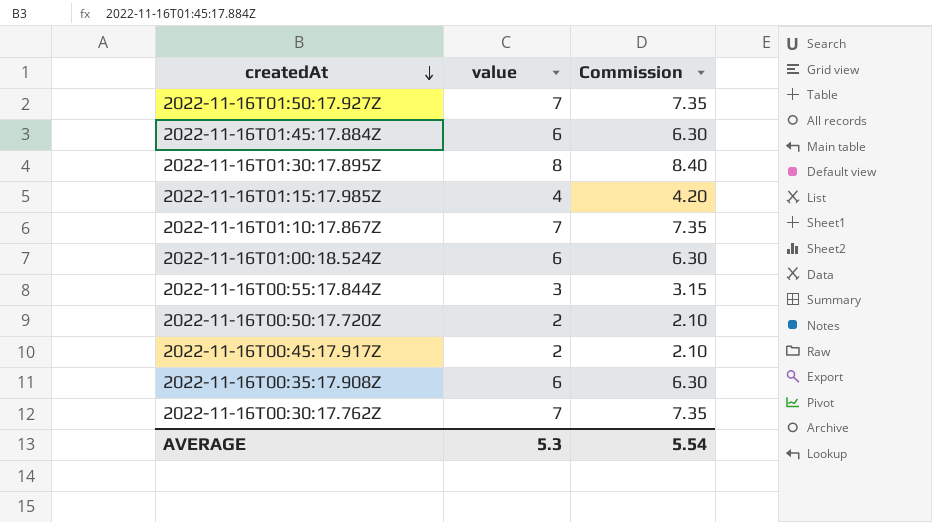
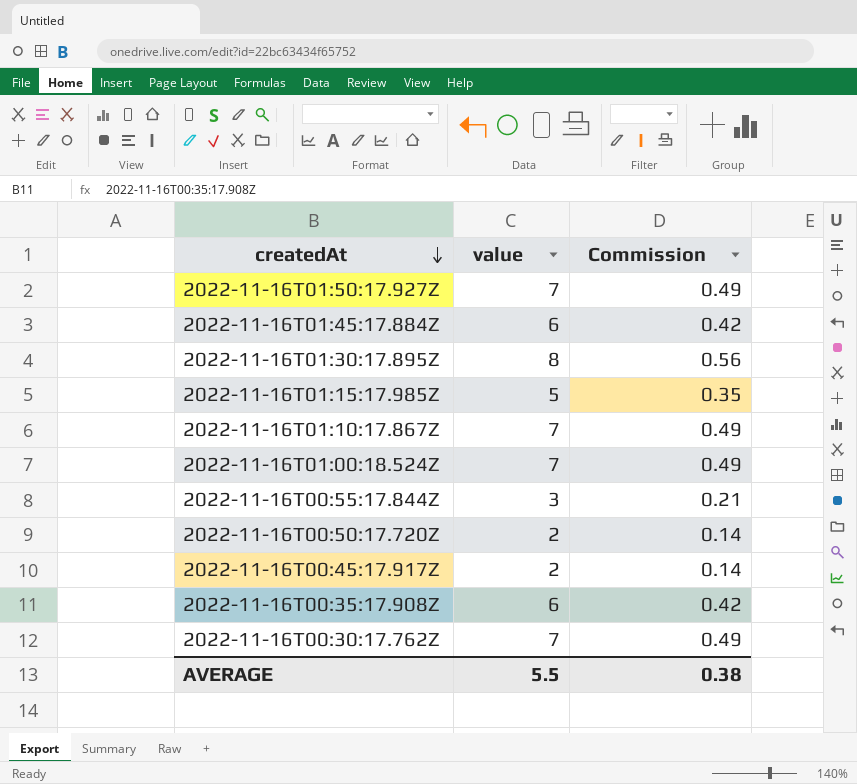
column Commission | formula: [value] * 1.05 -> [value] * 0.07
2022-11-16T01:15:17.985Z | value: 4 -> 5
2022-11-16T01:00:18.524Z | value: 6 -> 7
AVERAGE | value: 5.3 -> 5.5
AVERAGE | Commission: 5.54 -> 0.38

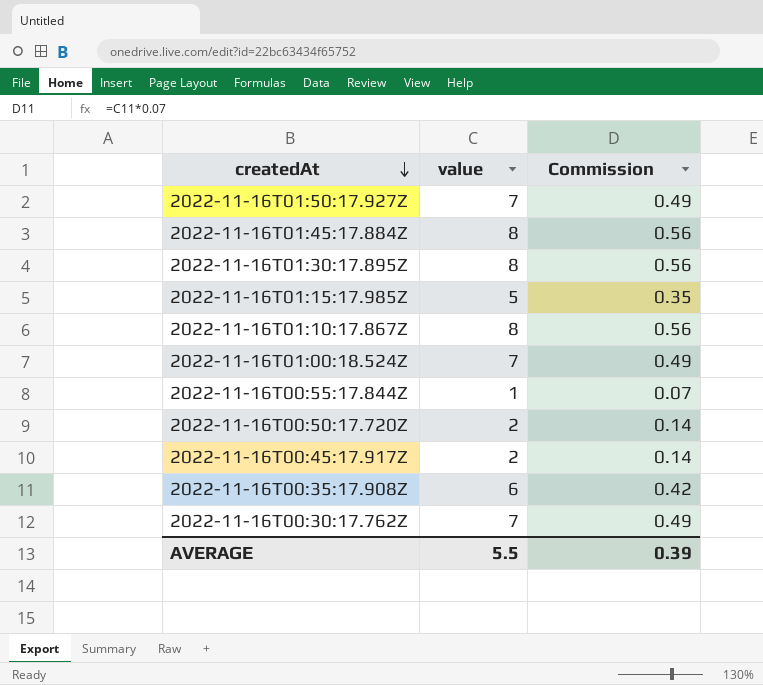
2022-11-16T01:45:17.884Z | value: 6 -> 8
2022-11-16T01:45:17.884Z | Commission: 0.42 -> 0.56
2022-11-16T01:10:17.867Z | value: 7 -> 8
2022-11-16T01:10:17.867Z | Commission: 0.49 -> 0.56
2022-11-16T00:55:17.844Z | value: 3 -> 1
2022-11-16T00:55:17.844Z | Commission: 0.21 -> 0.07
AVERAGE | Commission: 0.38 -> 0.39

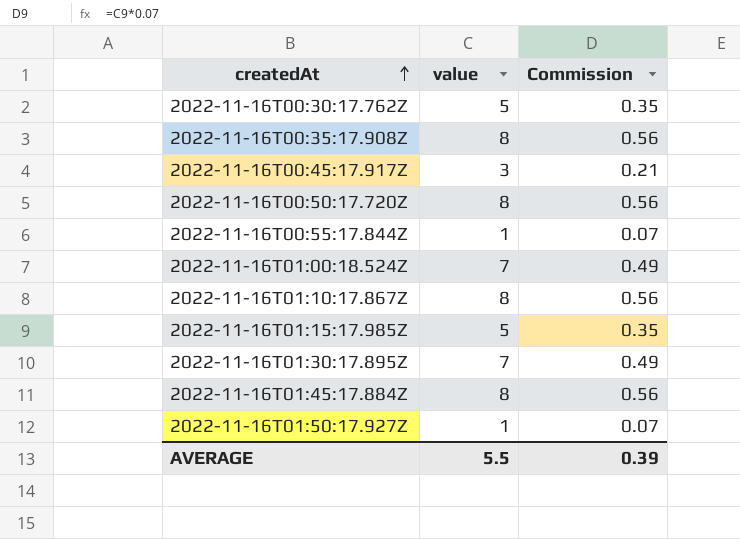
row order: createdAt descending -> createdAt ascending
2022-11-16T00:30:17.762Z | value: 7 -> 5
2022-11-16T00:30:17.762Z | Commission: 0.49 -> 0.35
2022-11-16T00:35:17.908Z | value: 6 -> 8
2022-11-16T00:35:17.908Z | Commission: 0.42 -> 0.56
2022-11-16T00:45:17.917Z | value: 2 -> 3
2022-11-16T00:45:17.917Z | Commission: 0.14 -> 0.21
2022-11-16T00:50:17.720Z | value: 2 -> 8
2022-11-16T00:50:17.720Z | Commission: 0.14 -> 0.56
2022-11-16T01:30:17.895Z | value: 8 -> 7
2022-11-16T01:30:17.895Z | Commission: 0.56 -> 0.49
2022-11-16T01:50:17.927Z | value: 7 -> 1
2022-11-16T01:50:17.927Z | Commission: 0.49 -> 0.07

